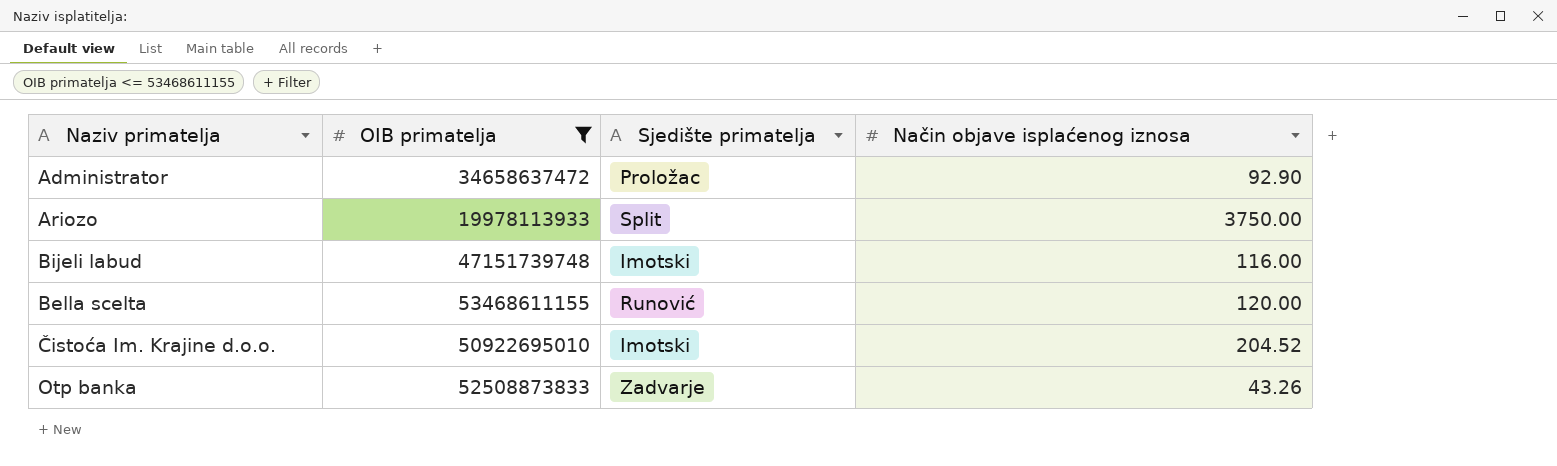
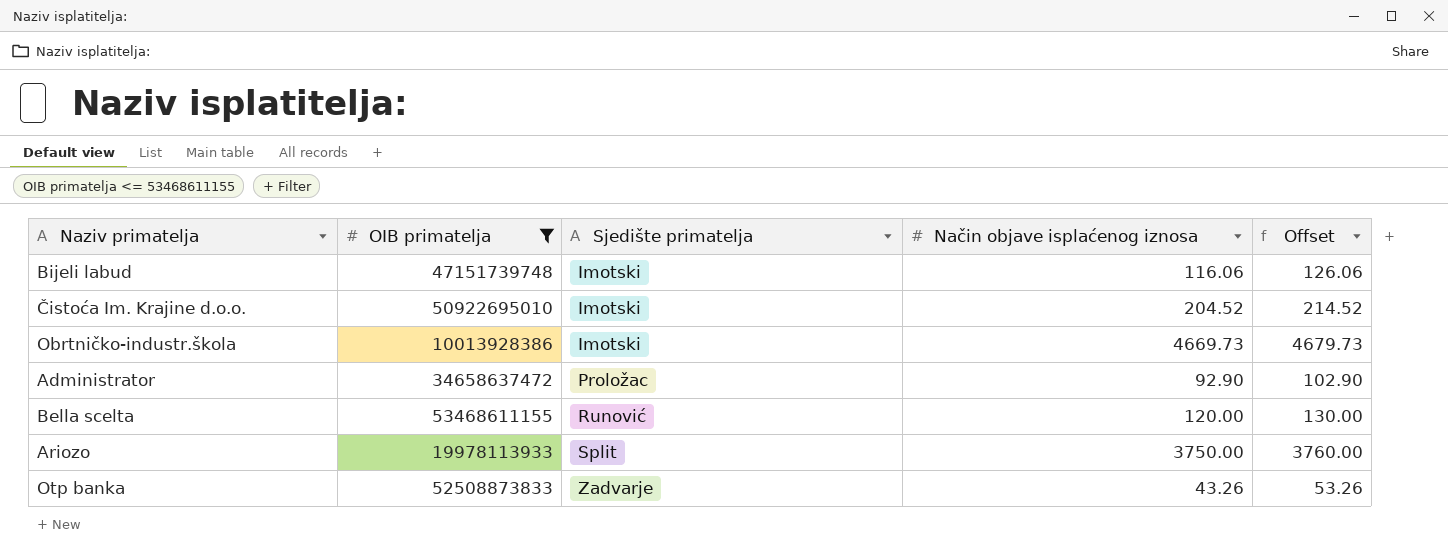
row order: none -> Sjedište primatelja ascending
column Offset | formula: none -> [Način objave isplaćenog iznosa] + 10
Bijeli labud | Način objave isplaćenog iznosa: 116.00 -> 116.06
row Obrtničko-industr.škola: none -> 10013928386 | Imotski | 4669.73 | 4679.73

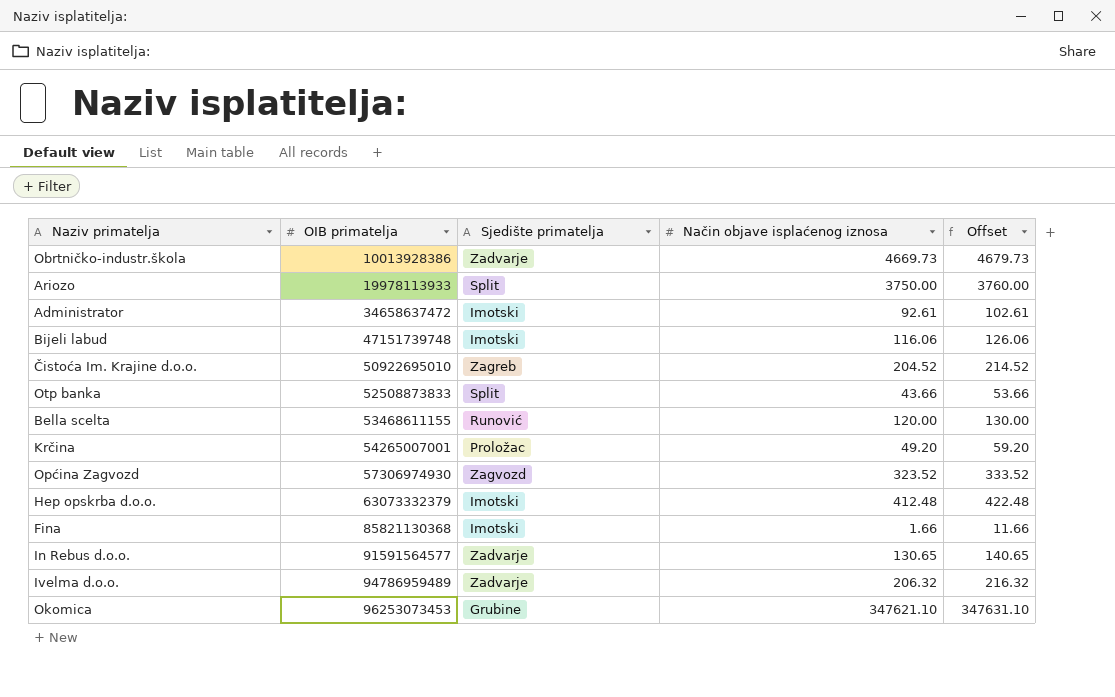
filter: OIB primatelja <= 53468611155 -> none
row order: Sjedište primatelja ascending -> OIB primatelja ascending
Obrtničko-industr.škola | Sjedište primatelja: Imotski -> Zadvarje
Administrator | Sjedište primatelja: Proložac -> Imotski
Administrator | Način objave isplaćenog iznosa: 92.90 -> 92.61
Administrator | Offset: 102.90 -> 102.61
Čistoća Im. Krajine d.o.o. | Sjedište primatelja: Imotski -> Zagreb
Otp banka | Sjedište primatelja: Zadvarje -> Split
Otp banka | Način objave isplaćenog iznosa: 43.26 -> 43.66
Otp banka | Offset: 53.26 -> 53.66

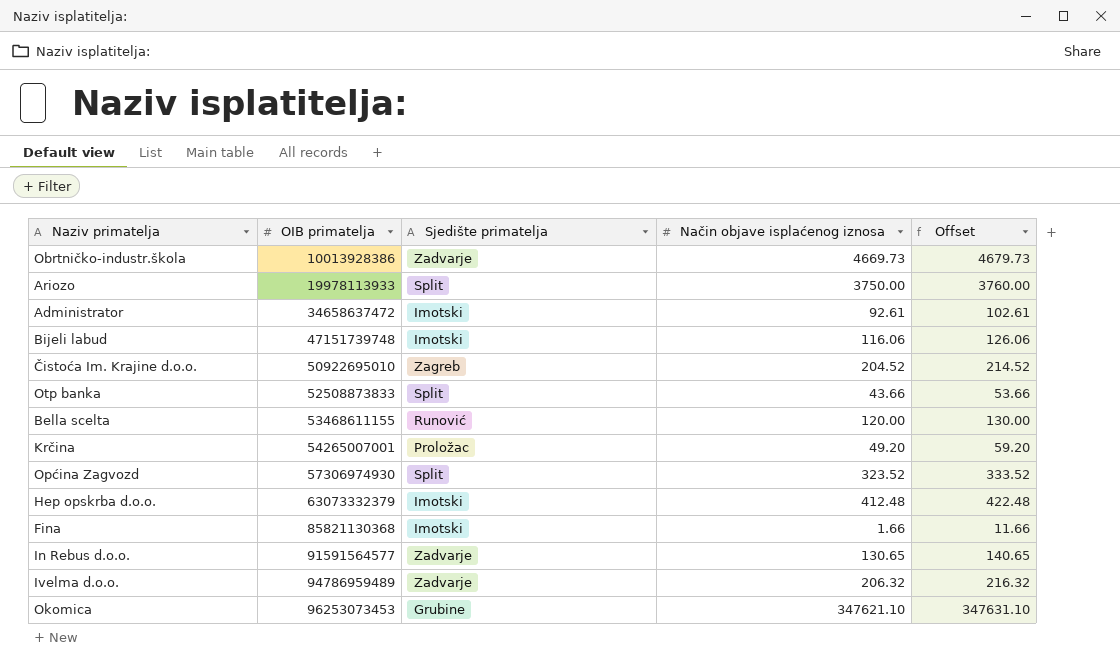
Općina Zagvozd | Sjedište primatelja: Zagvozd -> Split

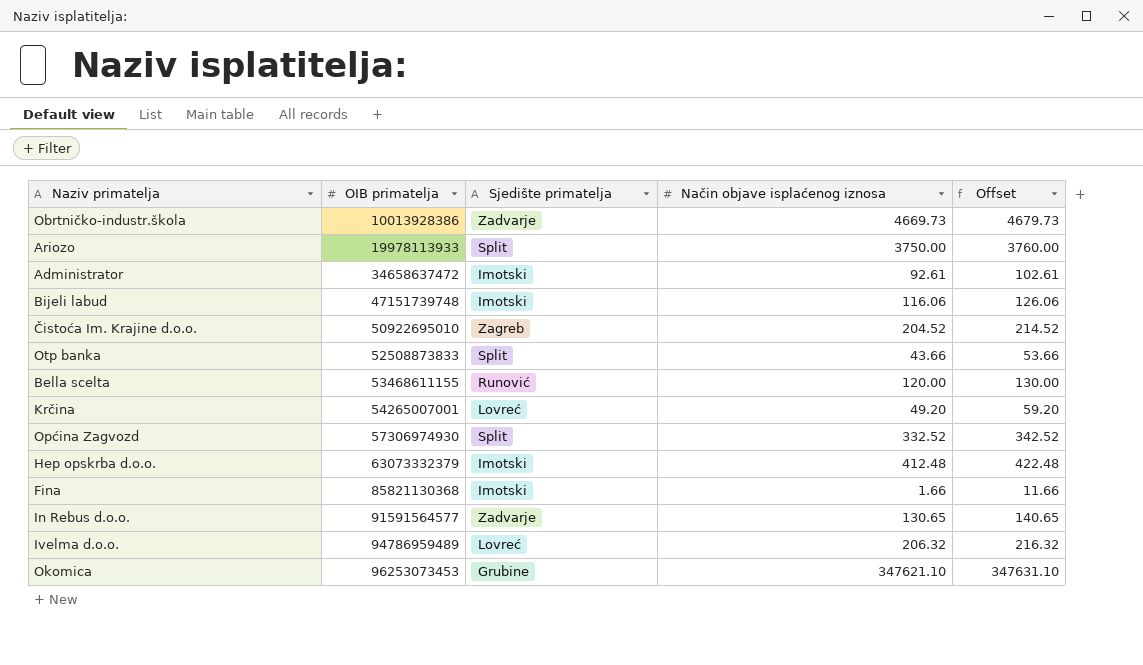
Krčina | Sjedište primatelja: Proložac -> Lovreć
Općina Zagvozd | Način objave isplaćenog iznosa: 323.52 -> 332.52
Općina Zagvozd | Offset: 333.52 -> 342.52
Ivelma d.o.o. | Sjedište primatelja: Zadvarje -> Lovreć

